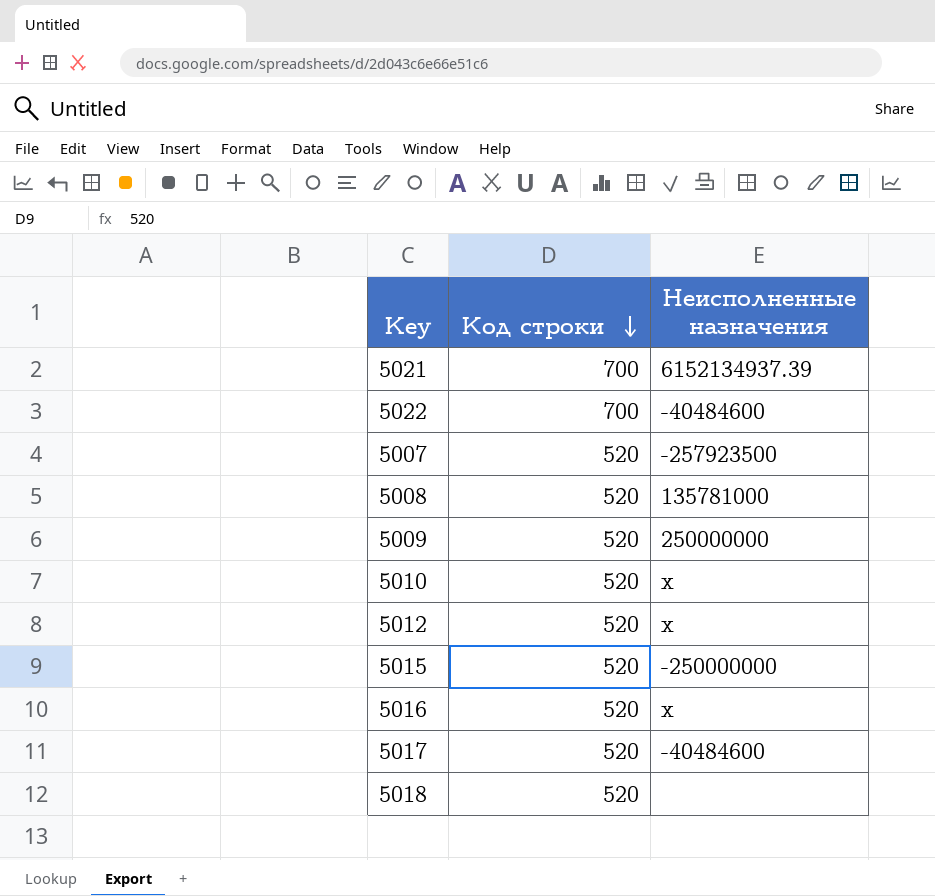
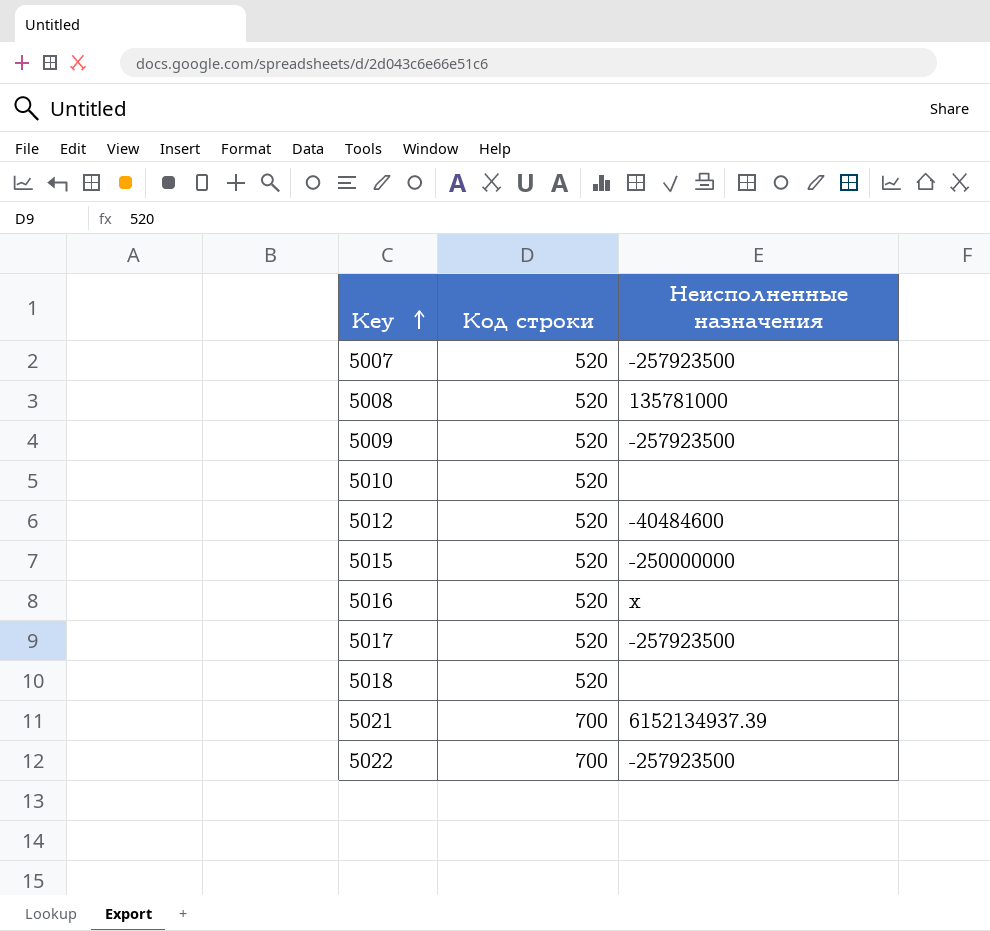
row order: Код строки descending -> Key ascending
5009 | Неисполненные назначения: 250000000 -> -257923500
5010 | Неисполненные назначения: x -> none
5012 | Неисполненные назначения: x -> -40484600
5017 | Неисполненные назначения: -40484600 -> -257923500
5022 | Неисполненные назначения: -40484600 -> -257923500

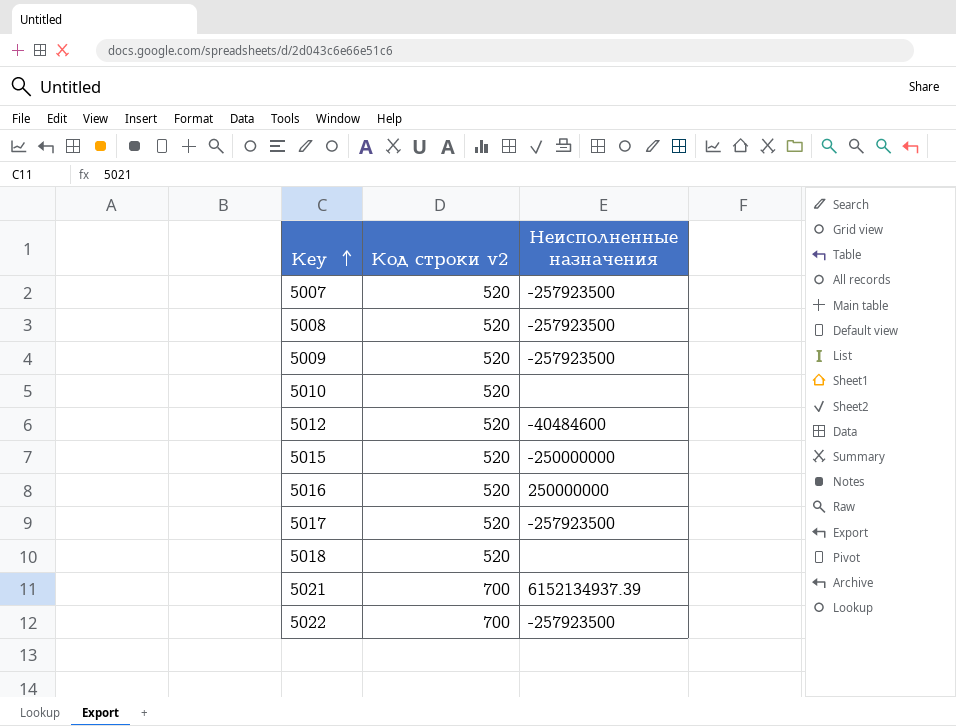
column name: Код строки -> Код строки v2
5008 | Неисполненные назначения: 135781000 -> -257923500
5016 | Неисполненные назначения: x -> 250000000

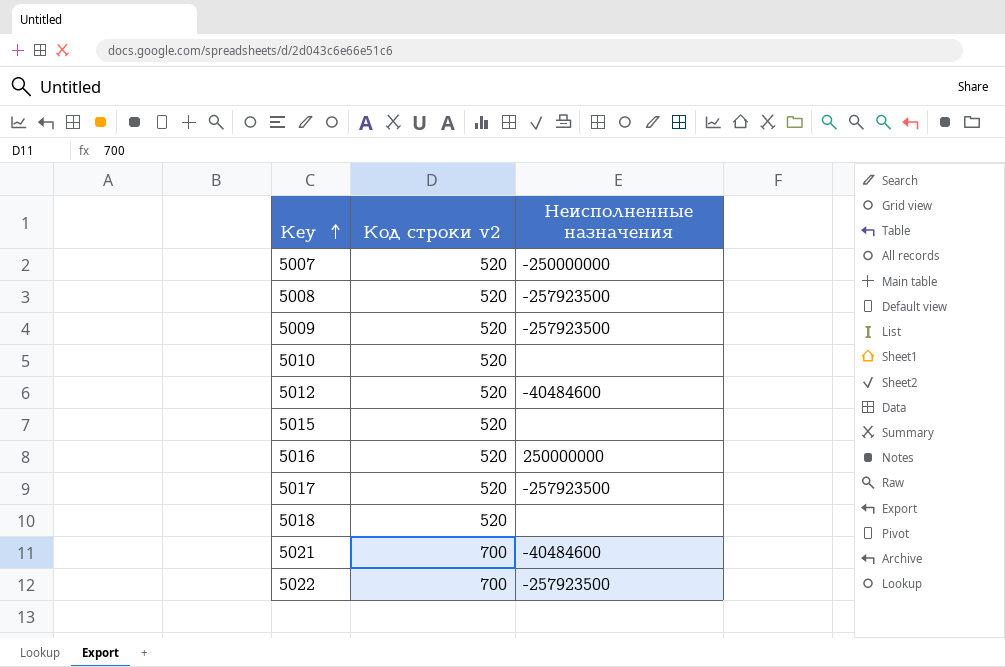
5007 | Неисполненные назначения: -257923500 -> -250000000
5015 | Неисполненные назначения: -250000000 -> none
5021 | Неисполненные назначения: 6152134937.39 -> -40484600

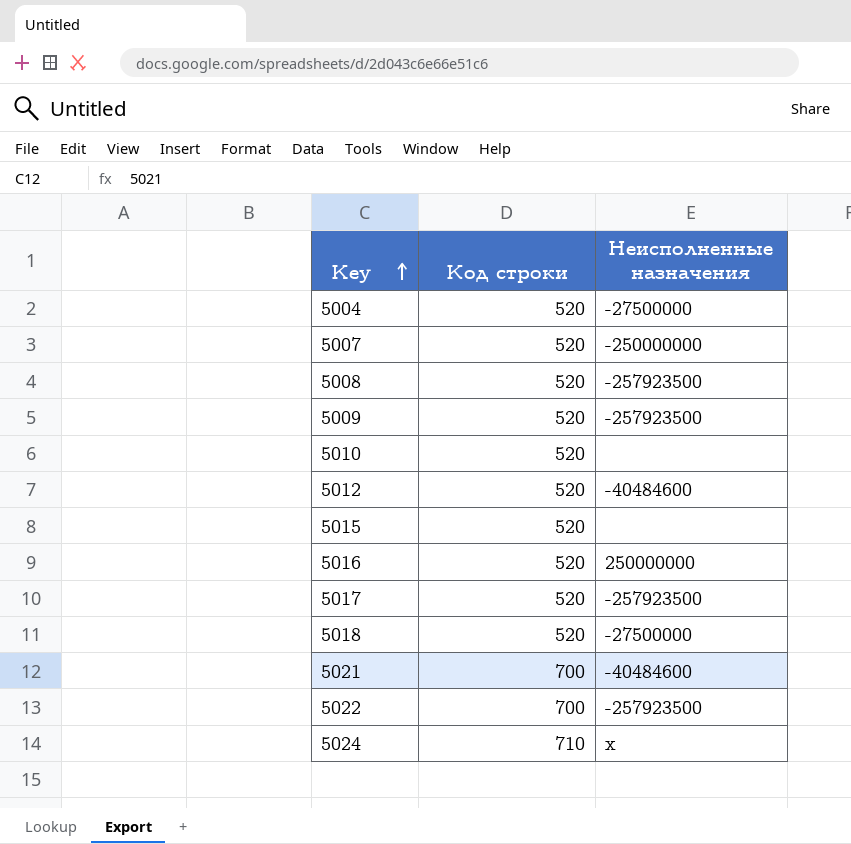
column name: Код строки v2 -> Код строки
row 5004: none -> 520 | -27500000
5018 | Неисполненные назначения: none -> -27500000
row 5024: none -> 710 | x

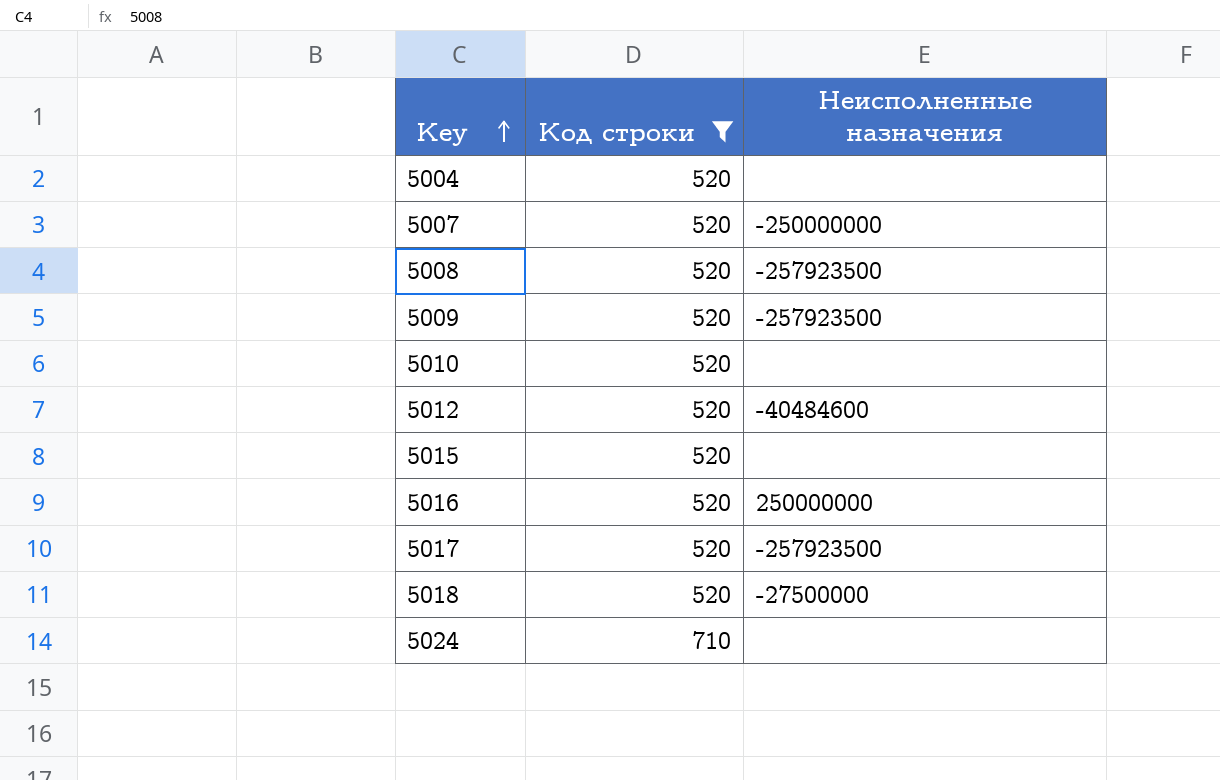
filter: none -> Код строки != 700
5004 | Неисполненные назначения: -27500000 -> none
5024 | Неисполненные назначения: x -> none

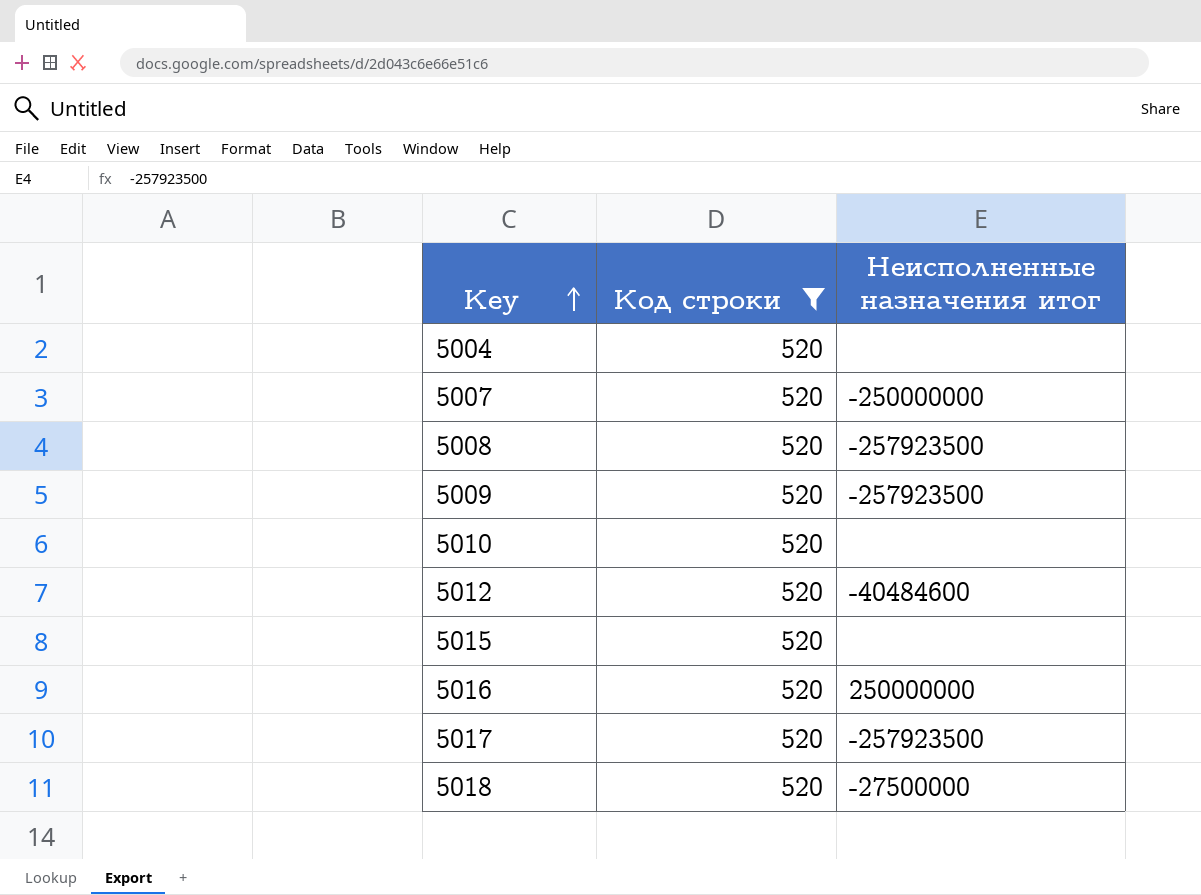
column name: Неисполненные назначения -> Неисполненные назначения итог
row 5024: 710 | none -> none

